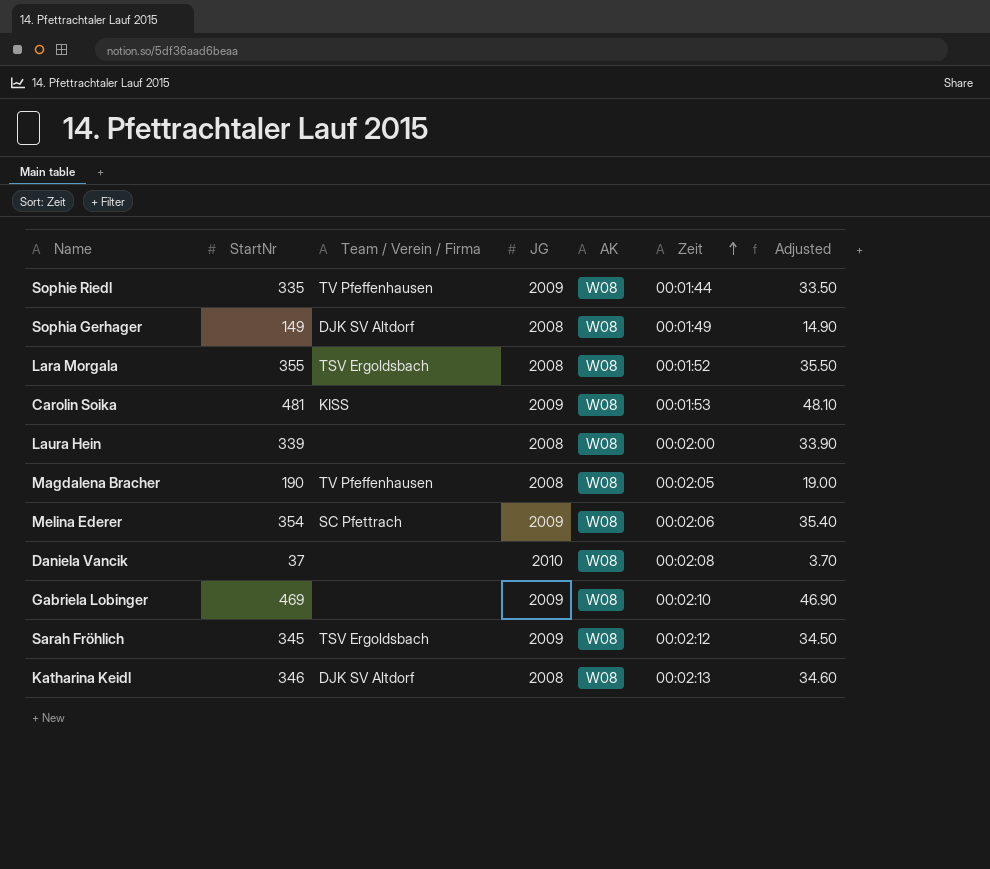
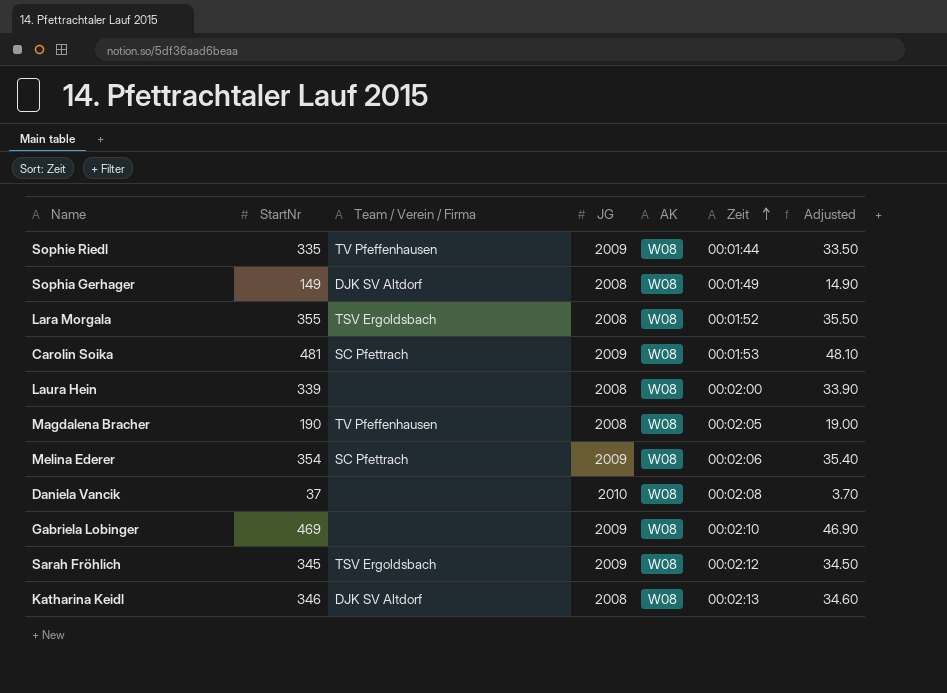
Carolin Soika | Team / Verein / Firma: KISS -> SC Pfettrach

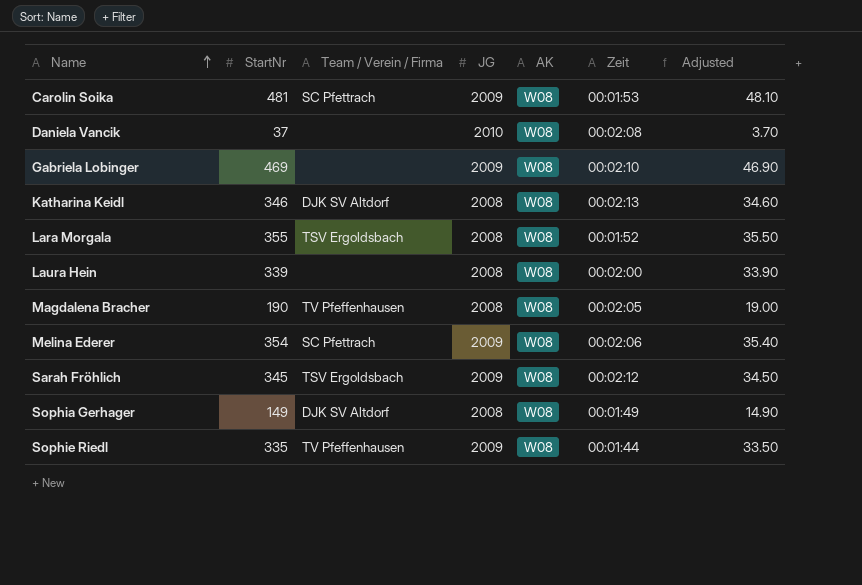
row order: Zeit ascending -> Name ascending

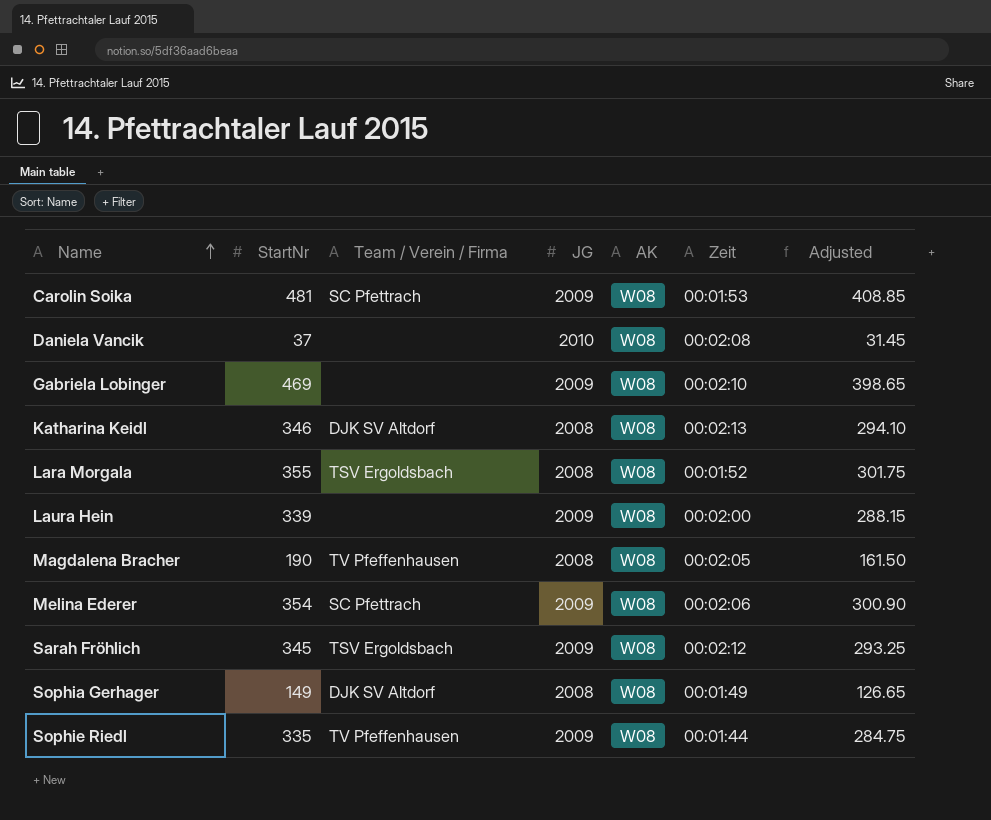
column Adjusted | formula: [StartNr] * 0.1 -> [StartNr] * 0.85
Laura Hein | JG: 2008 -> 2009

